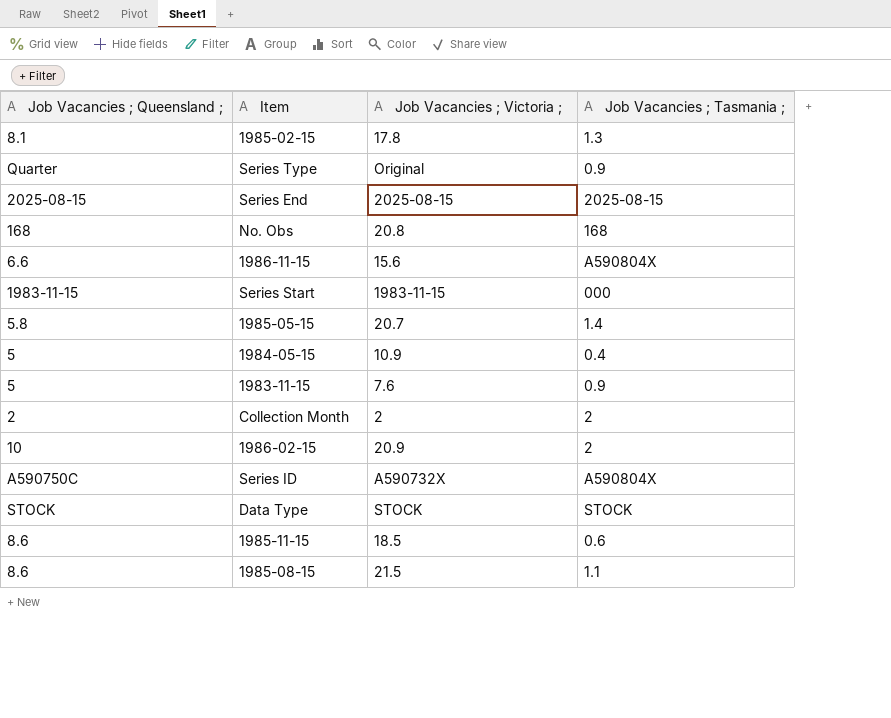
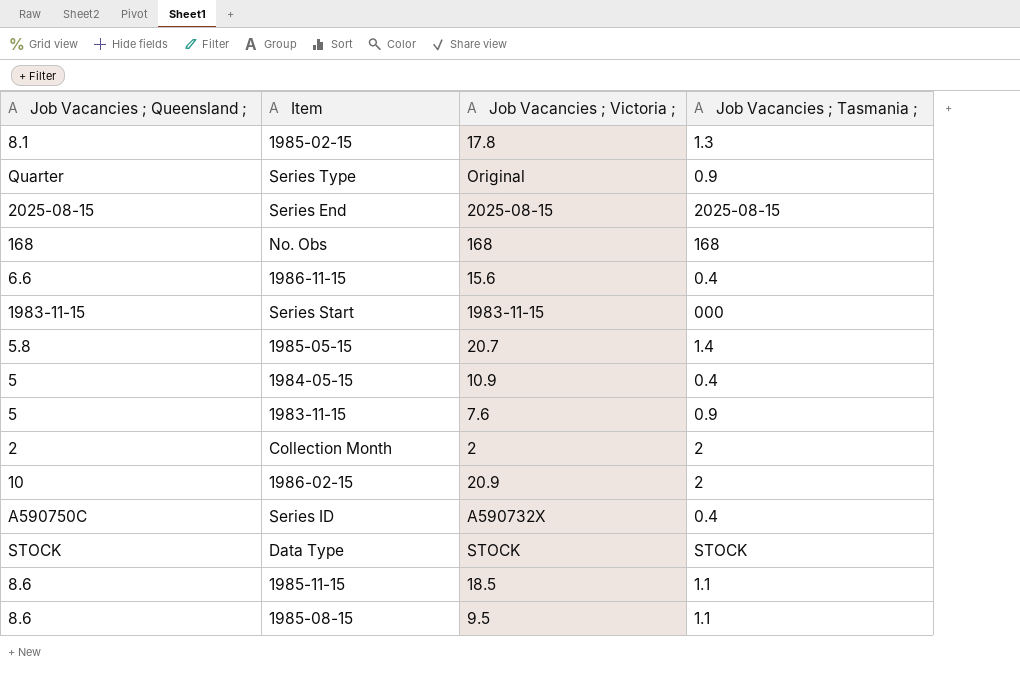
No. Obs | Job Vacancies ; Victoria ;: 20.8 -> 168
1986-11-15 | Job Vacancies ; Tasmania ;: A590804X -> 0.4
Series ID | Job Vacancies ; Tasmania ;: A590804X -> 0.4
1985-11-15 | Job Vacancies ; Tasmania ;: 0.6 -> 1.1
1985-08-15 | Job Vacancies ; Victoria ;: 21.5 -> 9.5

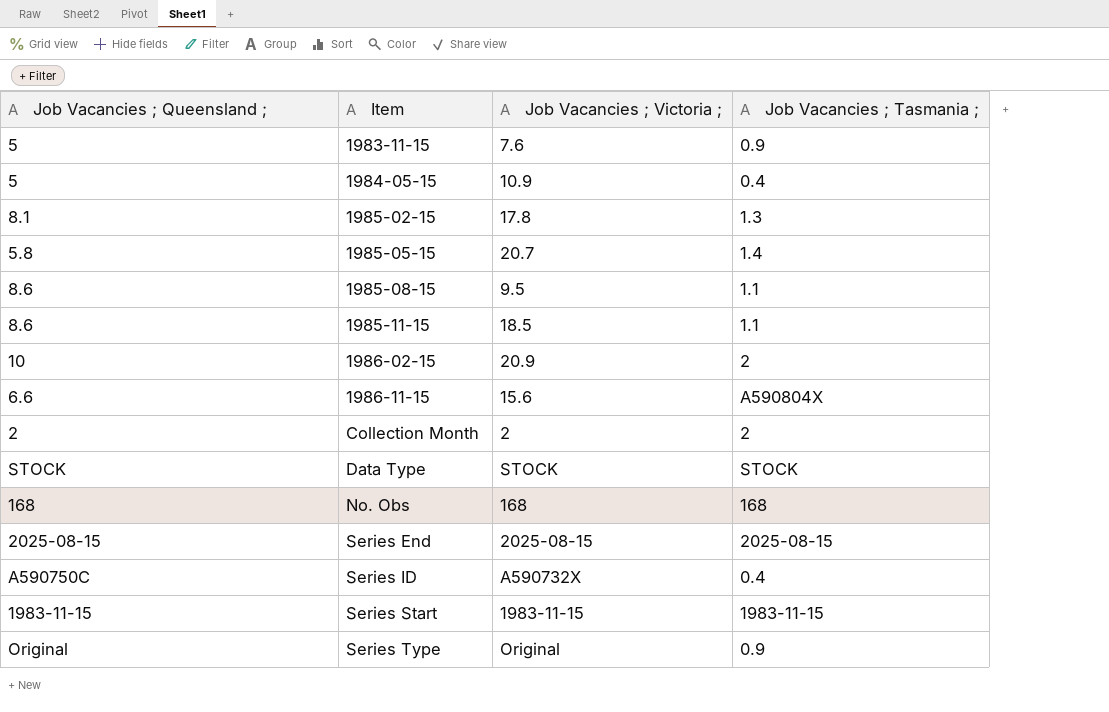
row order: none -> Item ascending
1986-11-15 | Job Vacancies ; Tasmania ;: 0.4 -> A590804X
Series Start | Job Vacancies ; Tasmania ;: 000 -> 1983-11-15
Series Type | Job Vacancies ; Queensland ;: Quarter -> Original

